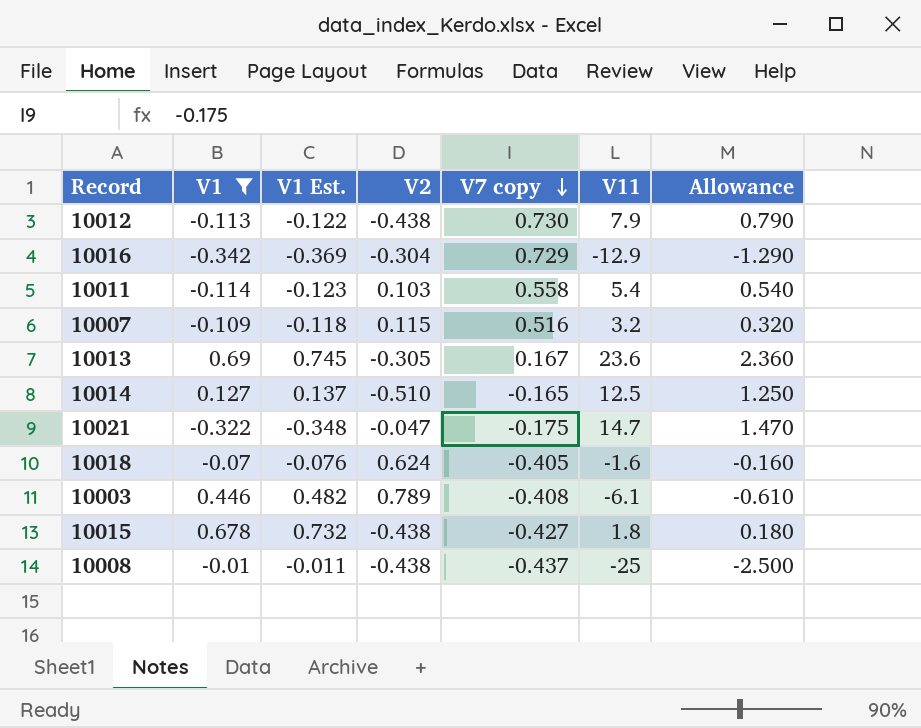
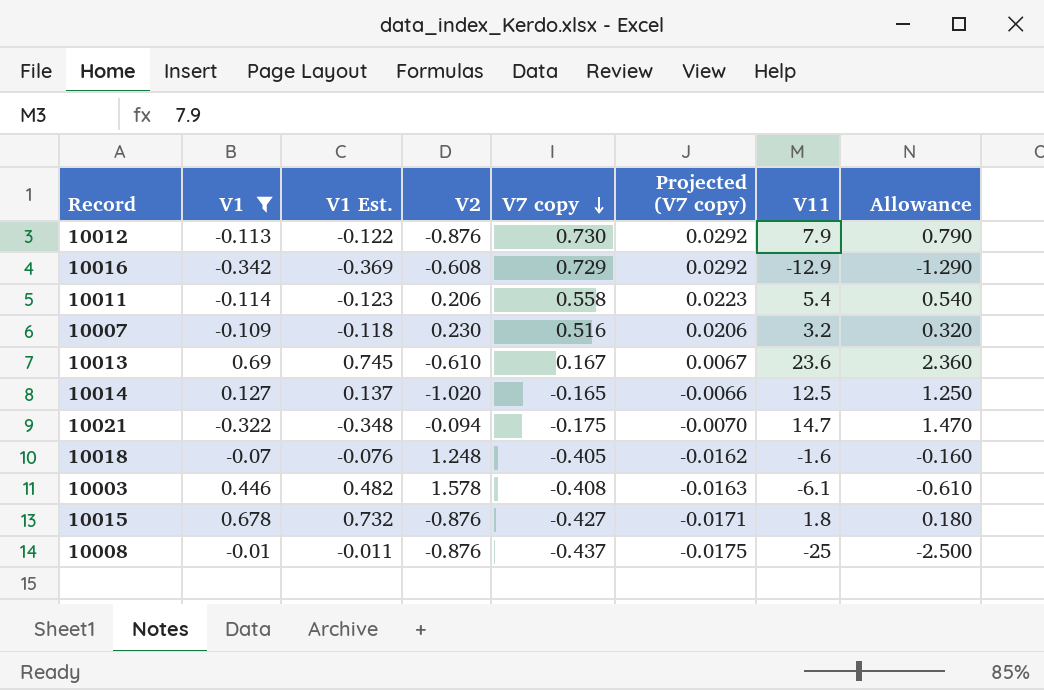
column Projected (V7 copy) | formula: none -> [V7 copy] * 0.04
10012 | V2: -0.438 -> -0.876
10016 | V2: -0.304 -> -0.608
10011 | V2: 0.103 -> 0.206
10007 | V2: 0.115 -> 0.230
10013 | V2: -0.305 -> -0.610
10014 | V2: -0.510 -> -1.020
10021 | V2: -0.047 -> -0.094
10018 | V2: 0.624 -> 1.248
10003 | V2: 0.789 -> 1.578
10015 | V2: -0.438 -> -0.876
10008 | V2: -0.438 -> -0.876

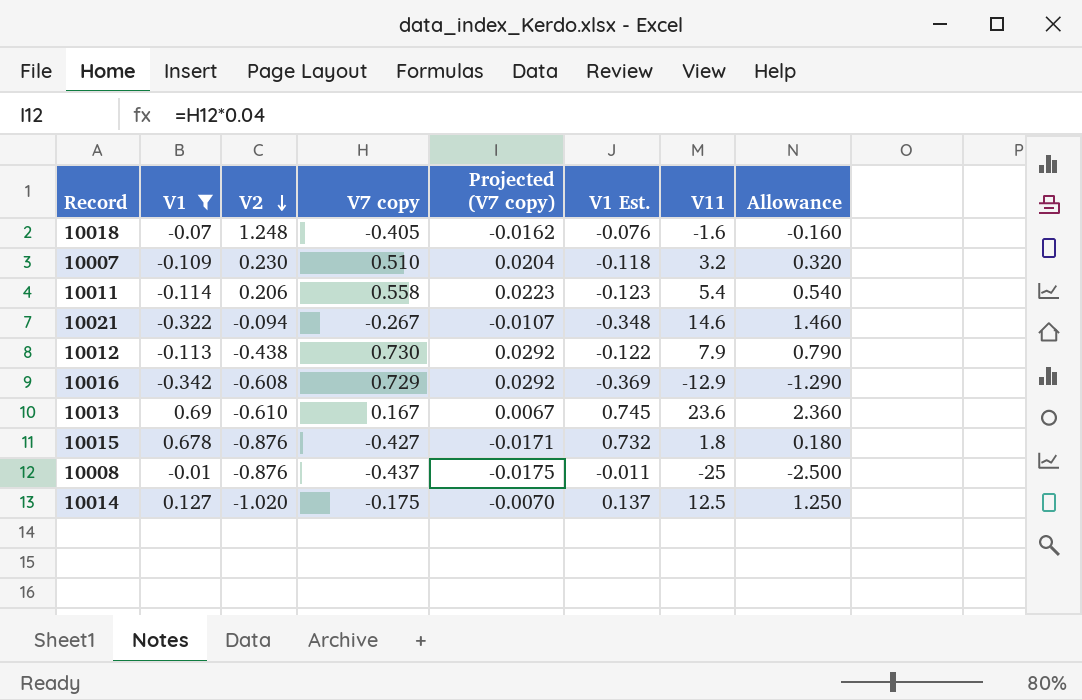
row order: V7 copy descending -> V2 descending
column V1 Est. | position: 3 -> 6
row 10003: 0.446 | 0.482 | 1.578 | -0.408 | -0.0163 | -6.1 | -0.610 -> none
10007 | V7 copy: 0.516 -> 0.510
10007 | Projected (V7 copy): 0.0206 -> 0.0204
10021 | V7 copy: -0.175 -> -0.267
10021 | Projected (V7 copy): -0.0070 -> -0.0107
10021 | V11: 14.7 -> 14.6
10021 | Allowance: 1.470 -> 1.460
10012 | V2: -0.876 -> -0.438
10014 | V7 copy: -0.165 -> -0.175
10014 | Projected (V7 copy): -0.0066 -> -0.0070

